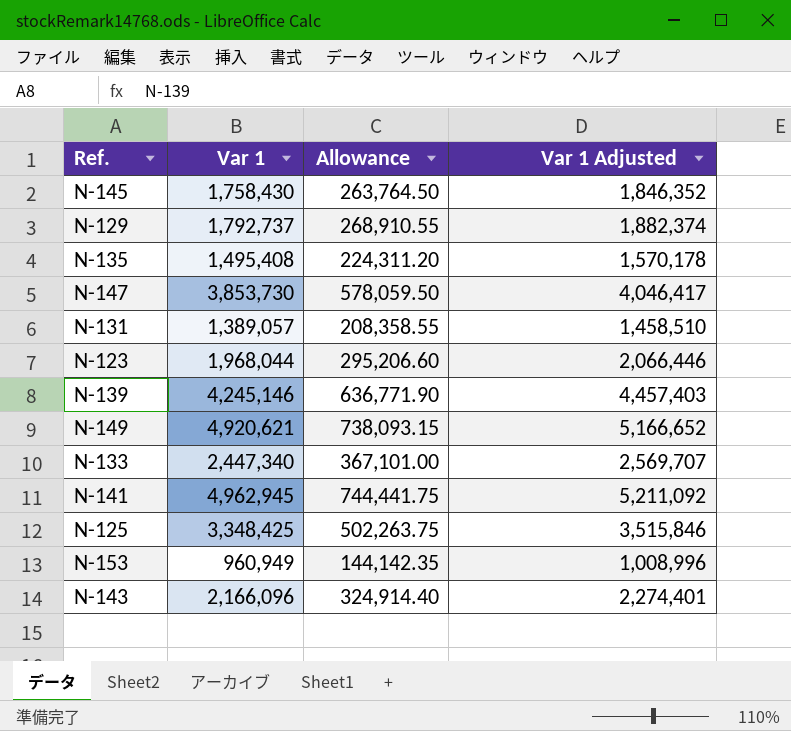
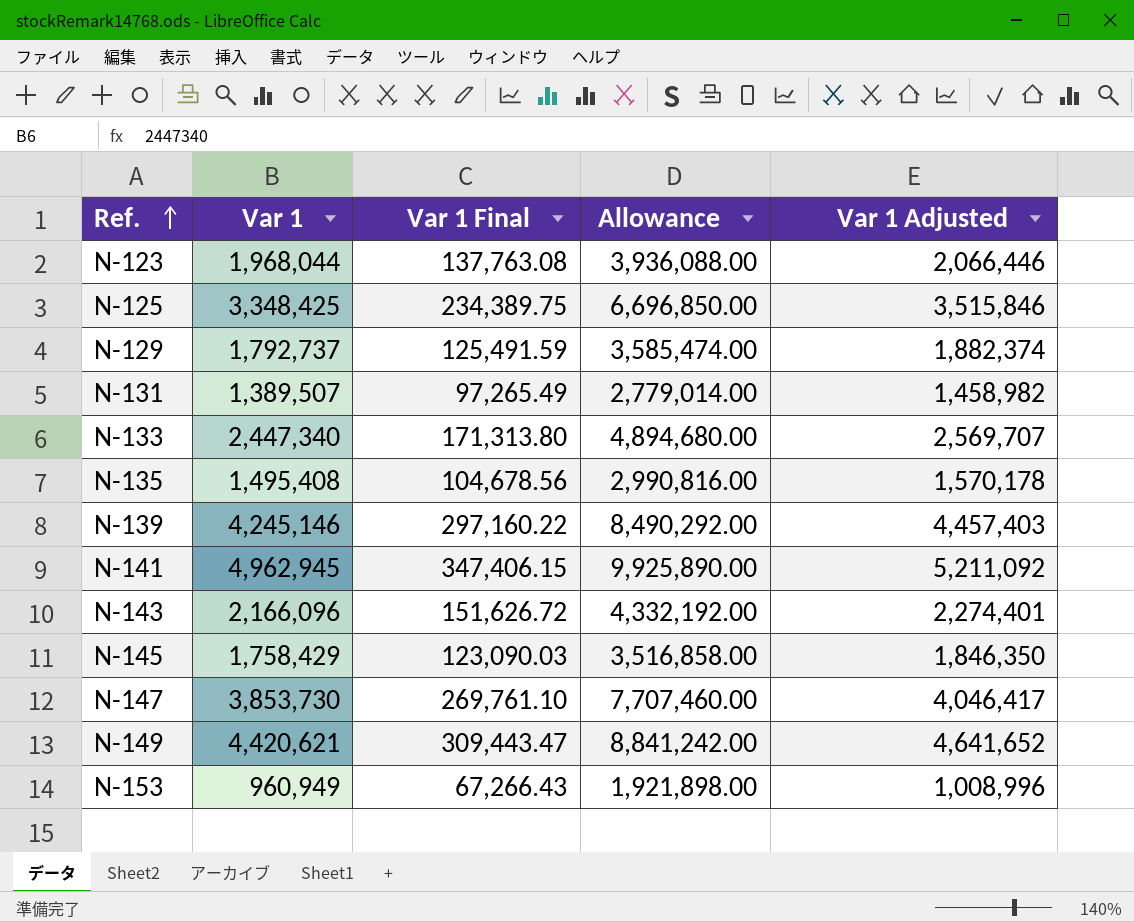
row order: none -> Ref. ascending
column Var 1 Final | formula: none -> [Var 1] * 0.07
column Allowance | formula: [Var 1] * 0.15 -> [Var 1] * 2
N-131 | Var 1: 1,389,057 -> 1,389,507
N-131 | Var 1 Adjusted: 1,458,510 -> 1,458,982
N-145 | Var 1: 1,758,430 -> 1,758,429
N-145 | Var 1 Adjusted: 1,846,352 -> 1,846,350
N-149 | Var 1: 4,920,621 -> 4,420,621
N-149 | Var 1 Adjusted: 5,166,652 -> 4,641,652

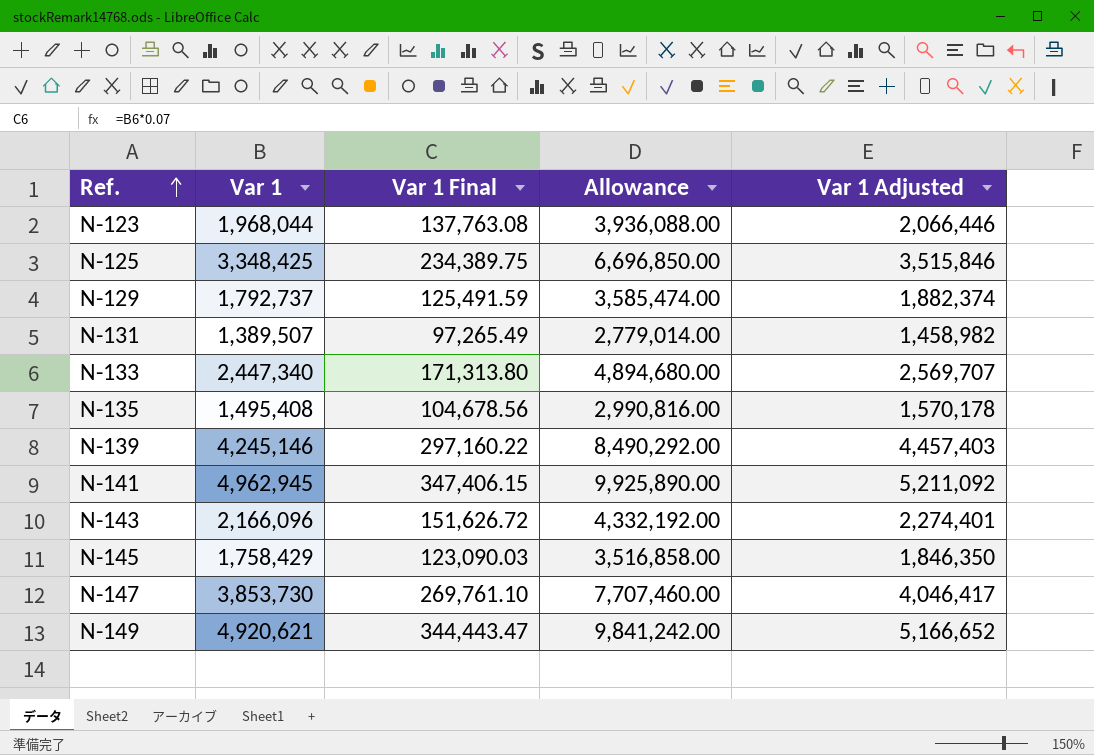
row N-153: 960,949 | 67,266.43 | 1,921,898.00 | 1,008,996 -> none
N-149 | Var 1: 4,420,621 -> 4,920,621
N-149 | Var 1 Final: 309,443.47 -> 344,443.47
N-149 | Allowance: 8,841,242.00 -> 9,841,242.00
N-149 | Var 1 Adjusted: 4,641,652 -> 5,166,652

